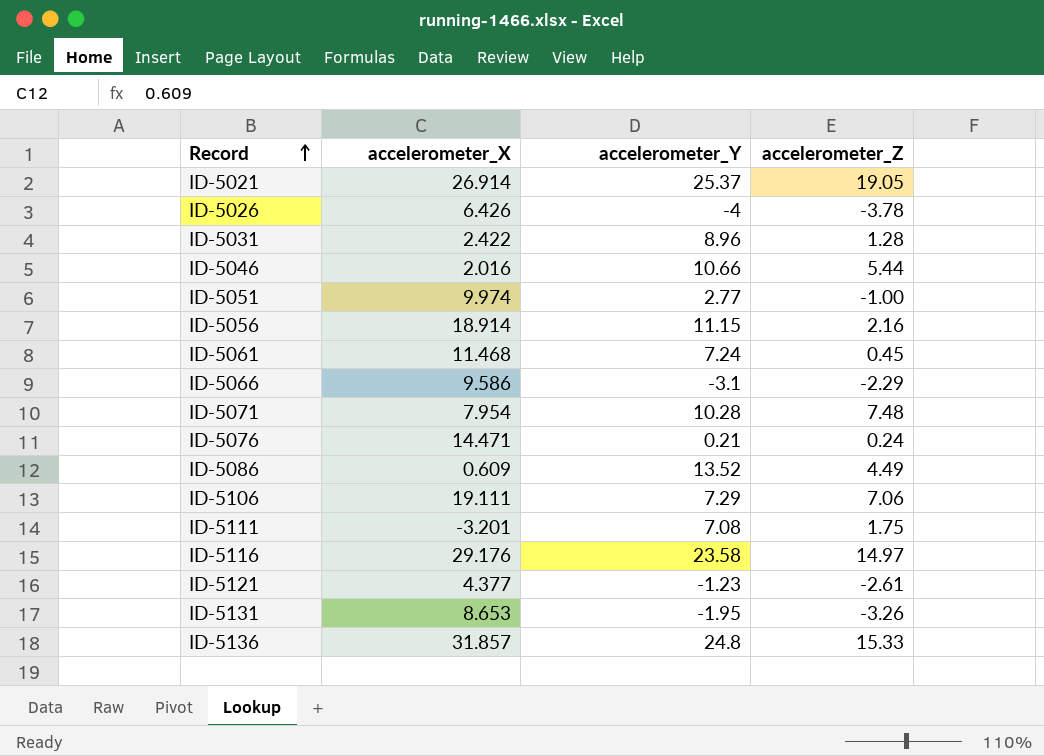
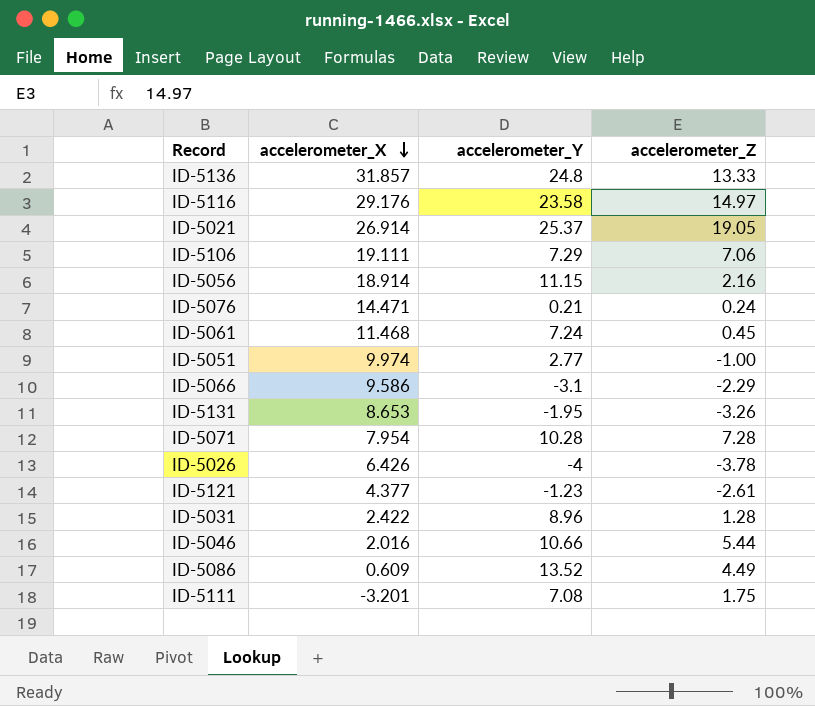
row order: Record ascending -> accelerometer_X descending
ID-5136 | accelerometer_Z: 15.33 -> 13.33
ID-5071 | accelerometer_Z: 7.48 -> 7.28

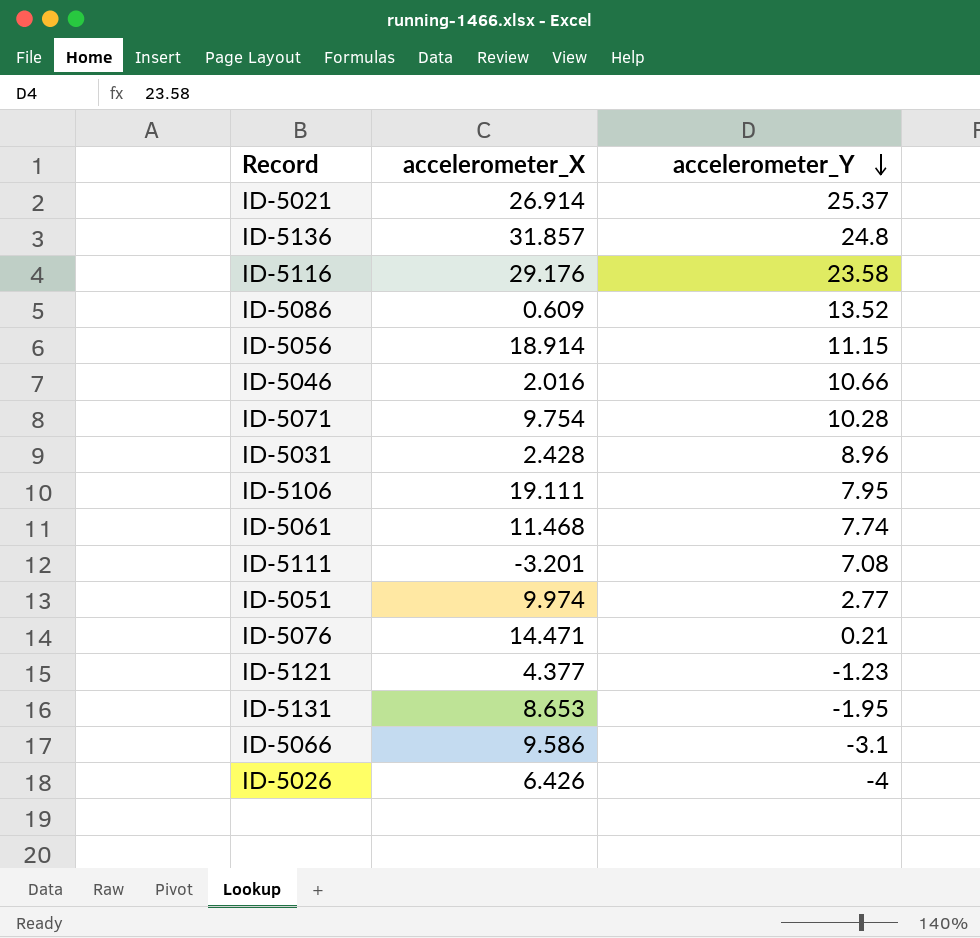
row order: accelerometer_X descending -> accelerometer_Y descending
column accelerometer_Z | position: 4 -> none
ID-5071 | accelerometer_X: 7.954 -> 9.754
ID-5031 | accelerometer_X: 2.422 -> 2.428
ID-5106 | accelerometer_Y: 7.29 -> 7.95
ID-5061 | accelerometer_Y: 7.24 -> 7.74

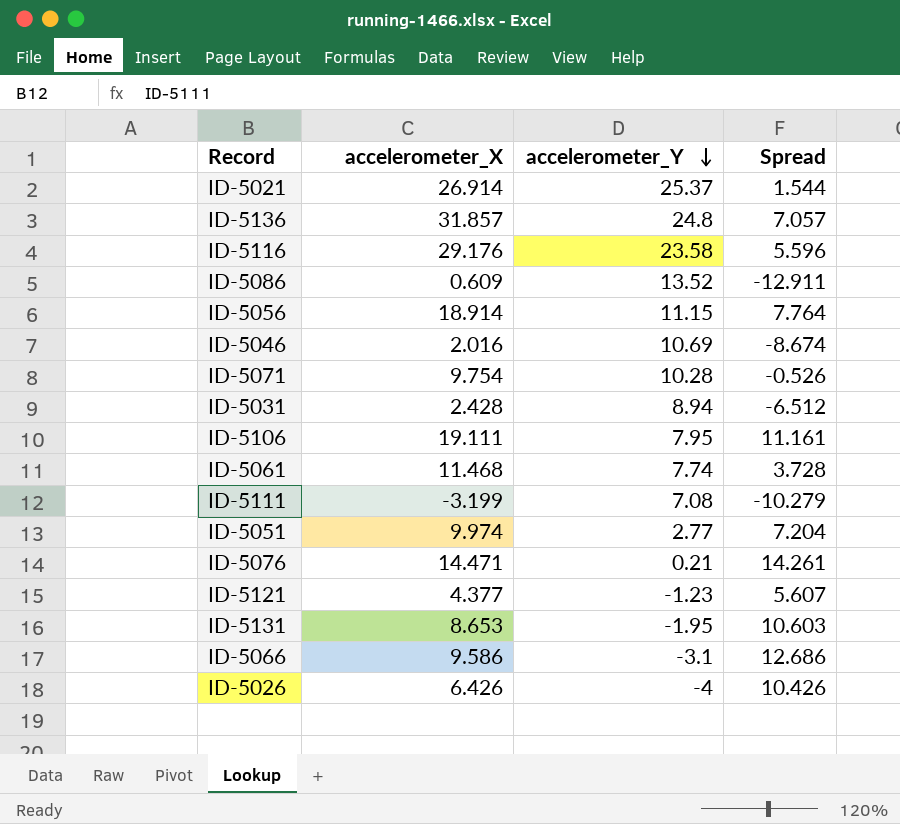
column Spread | formula: none -> [accelerometer_X] - [accelerometer_Y]
ID-5046 | accelerometer_Y: 10.66 -> 10.69
ID-5031 | accelerometer_Y: 8.96 -> 8.94
ID-5111 | accelerometer_X: -3.201 -> -3.199

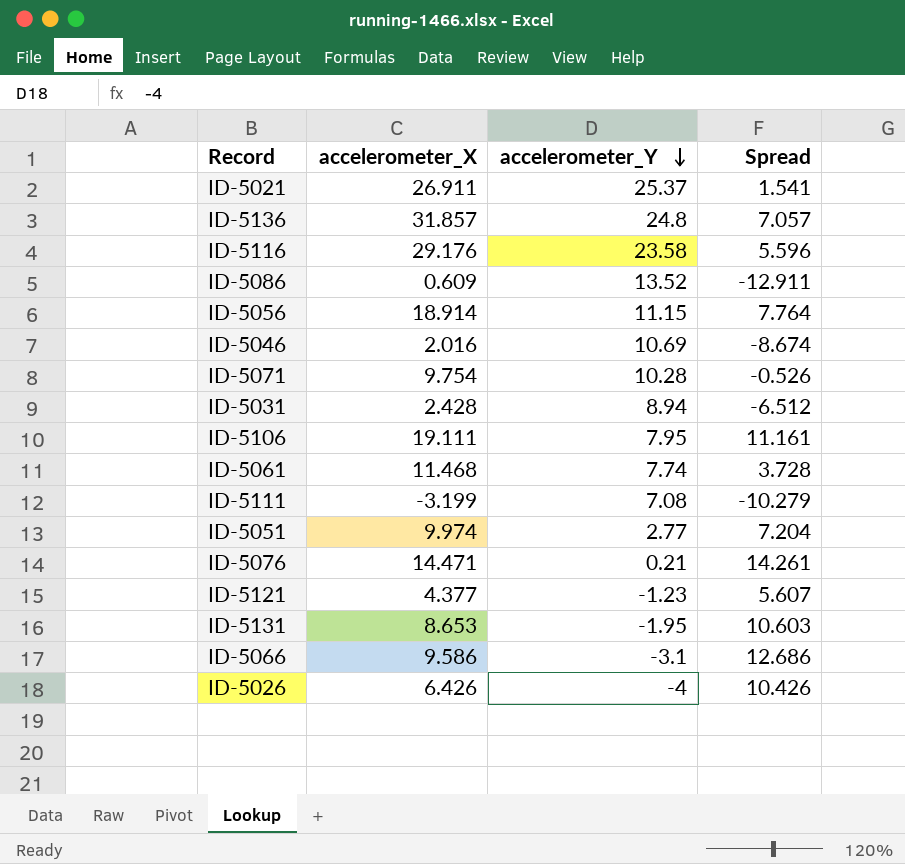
ID-5021 | accelerometer_X: 26.914 -> 26.911
ID-5021 | Spread: 1.544 -> 1.541

